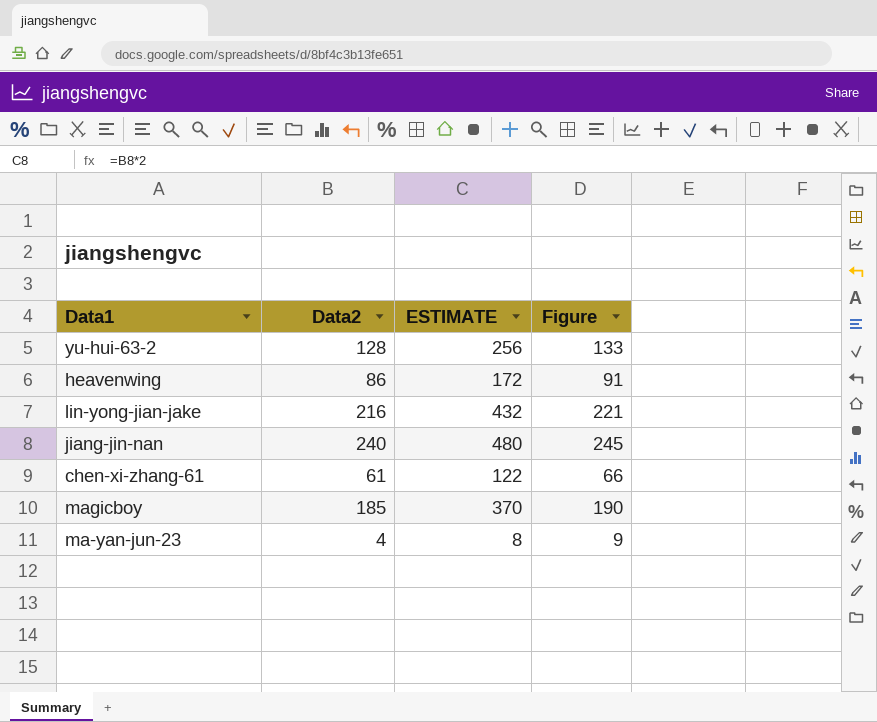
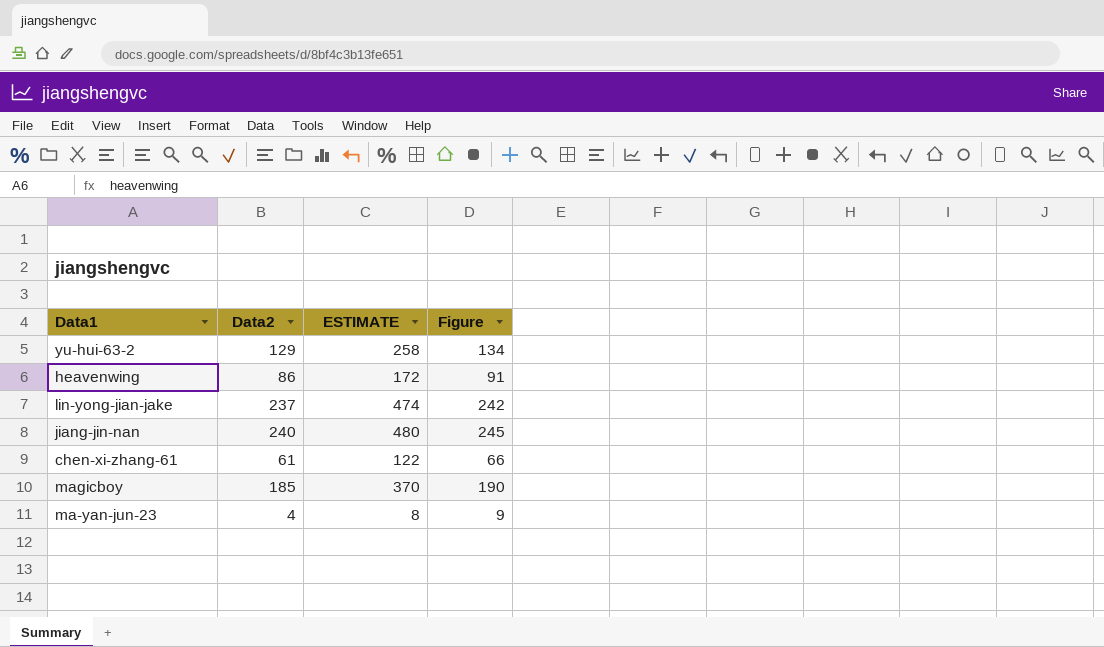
yu-hui-63-2 | Data2: 128 -> 129
yu-hui-63-2 | ESTIMATE: 256 -> 258
yu-hui-63-2 | Figure: 133 -> 134
lin-yong-jian-jake | Data2: 216 -> 237
lin-yong-jian-jake | ESTIMATE: 432 -> 474
lin-yong-jian-jake | Figure: 221 -> 242

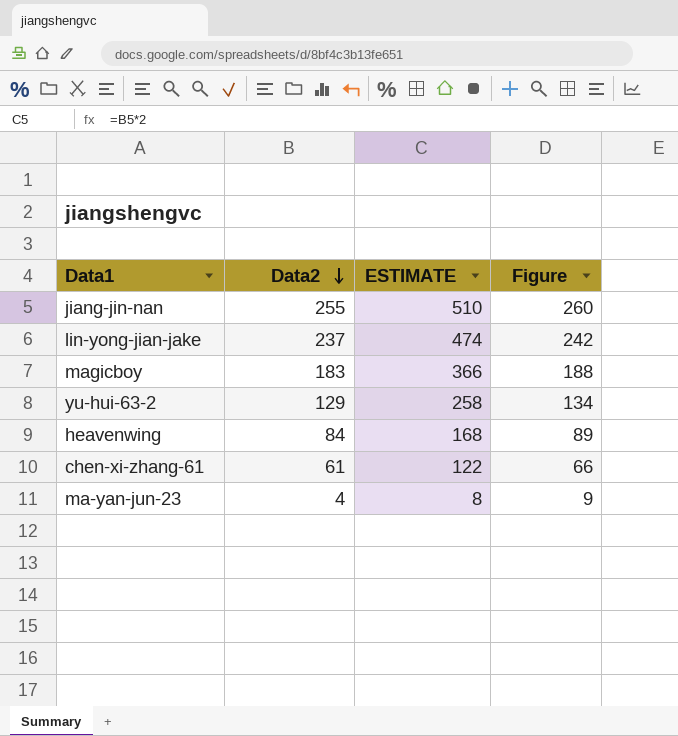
row order: none -> Data2 descending
jiang-jin-nan | Data2: 240 -> 255
jiang-jin-nan | ESTIMATE: 480 -> 510
jiang-jin-nan | Figure: 245 -> 260
magicboy | Data2: 185 -> 183
magicboy | ESTIMATE: 370 -> 366
magicboy | Figure: 190 -> 188
heavenwing | Data2: 86 -> 84
heavenwing | ESTIMATE: 172 -> 168
heavenwing | Figure: 91 -> 89

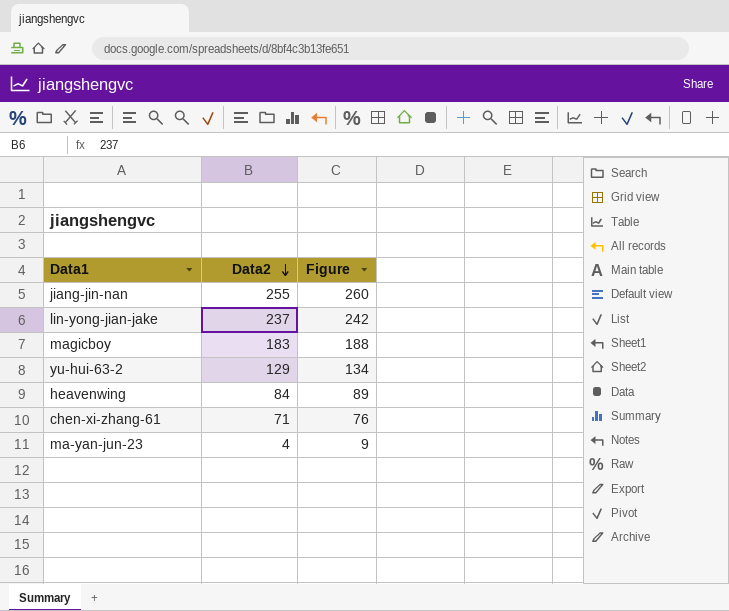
column ESTIMATE | formula: [Data2] * 2 -> none
chen-xi-zhang-61 | Data2: 61 -> 71
chen-xi-zhang-61 | Figure: 66 -> 76

